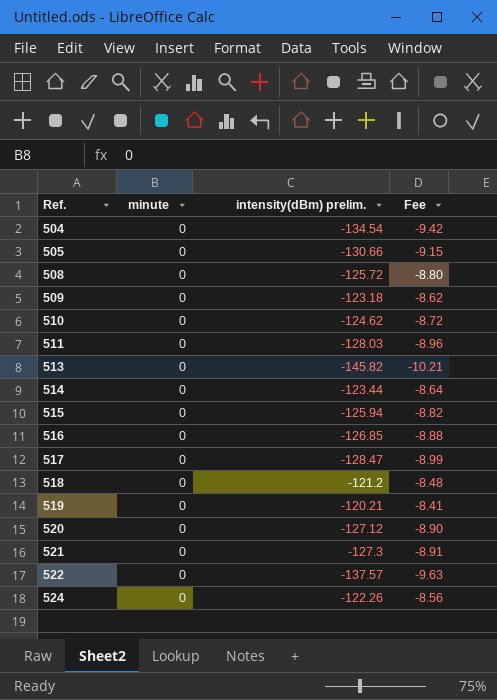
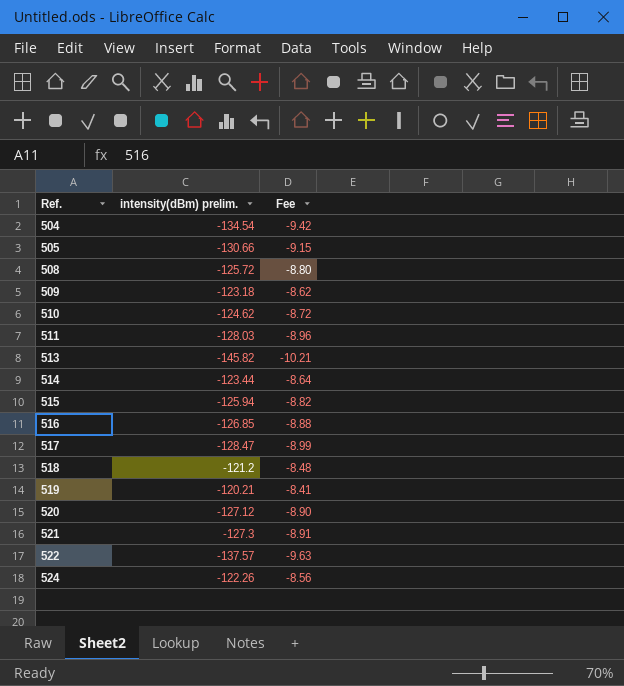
column minute | position: 2 -> none

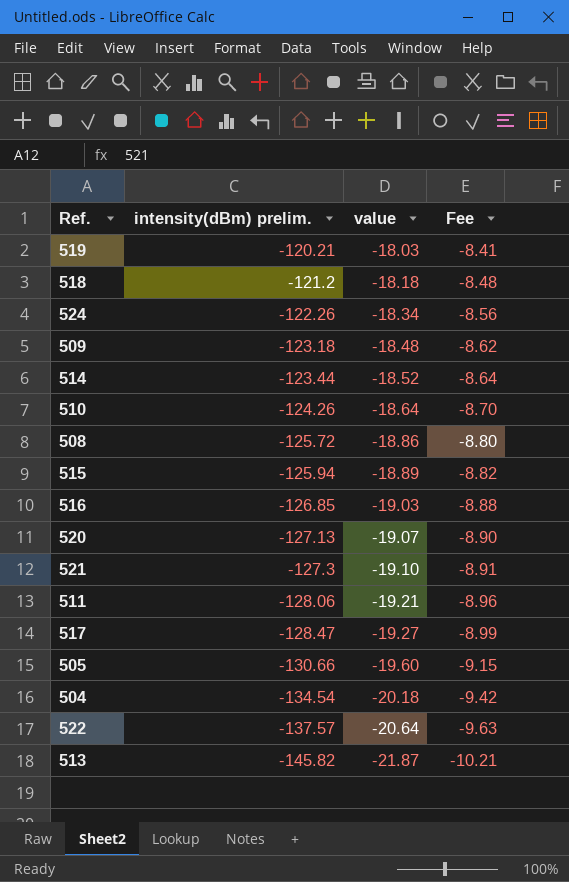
row order: Ref. ascending -> intensity(dBm) prelim. descending
column value | formula: none -> [intensity(dBm) prelim.] * 0.15
510 | intensity(dBm) prelim.: -124.62 -> -124.26
510 | Fee: -8.72 -> -8.70
520 | intensity(dBm) prelim.: -127.12 -> -127.13
511 | intensity(dBm) prelim.: -128.03 -> -128.06

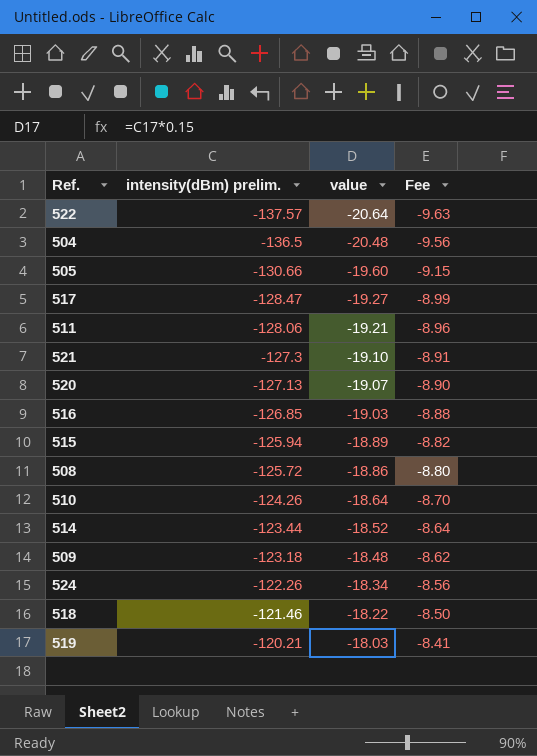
row order: intensity(dBm) prelim. descending -> intensity(dBm) prelim. ascending
row 513: -145.82 | -21.87 | -10.21 -> none
504 | intensity(dBm) prelim.: -134.54 -> -136.5
504 | value: -20.18 -> -20.48
504 | Fee: -9.42 -> -9.56
518 | intensity(dBm) prelim.: -121.2 -> -121.46
518 | value: -18.18 -> -18.22
518 | Fee: -8.48 -> -8.50

